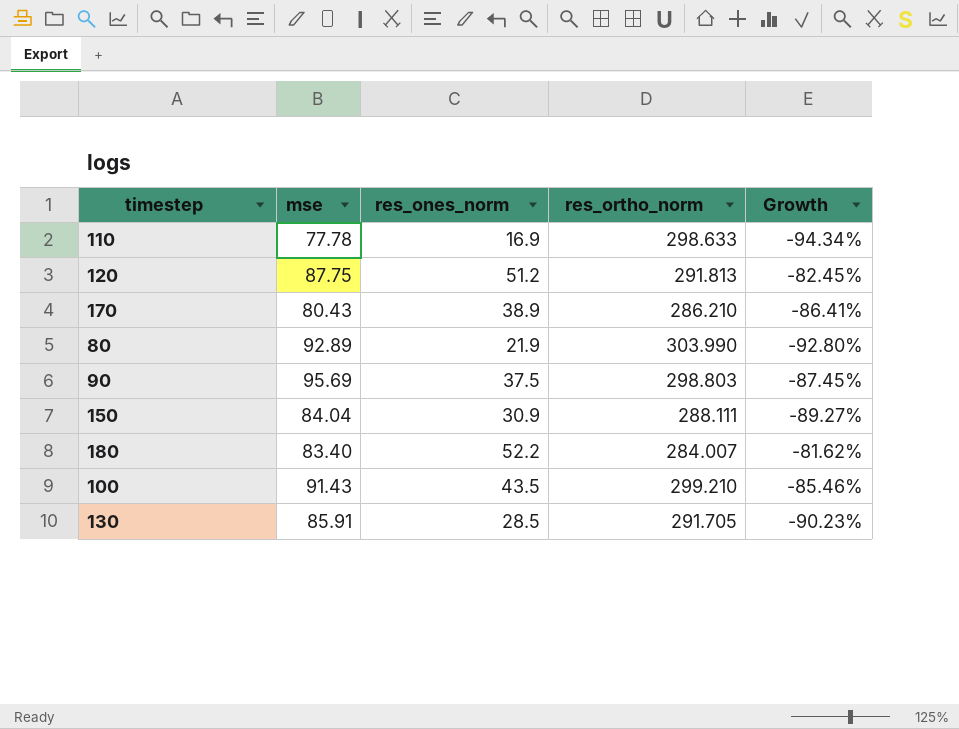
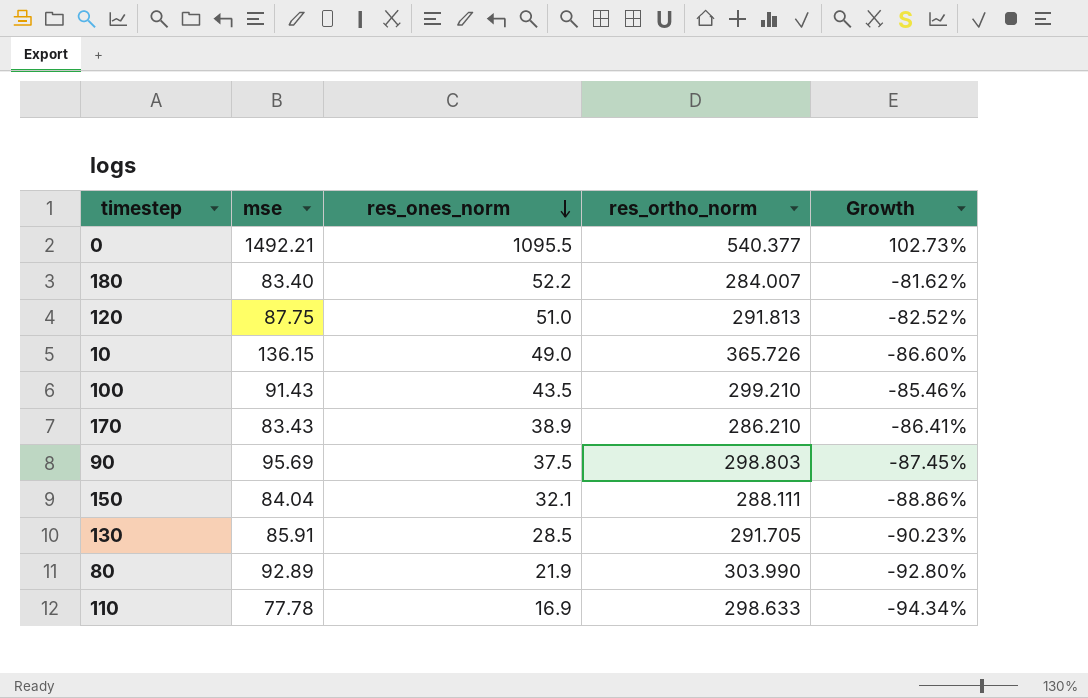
row order: none -> res_ones_norm descending
row 0: none -> 1492.21 | 1095.5 | 540.377 | 102.73%
120 | res_ones_norm: 51.2 -> 51.0
120 | Growth: -82.45% -> -82.52%
row 10: none -> 136.15 | 49.0 | 365.726 | -86.60%
170 | mse: 80.43 -> 83.43
150 | res_ones_norm: 30.9 -> 32.1
150 | Growth: -89.27% -> -88.86%

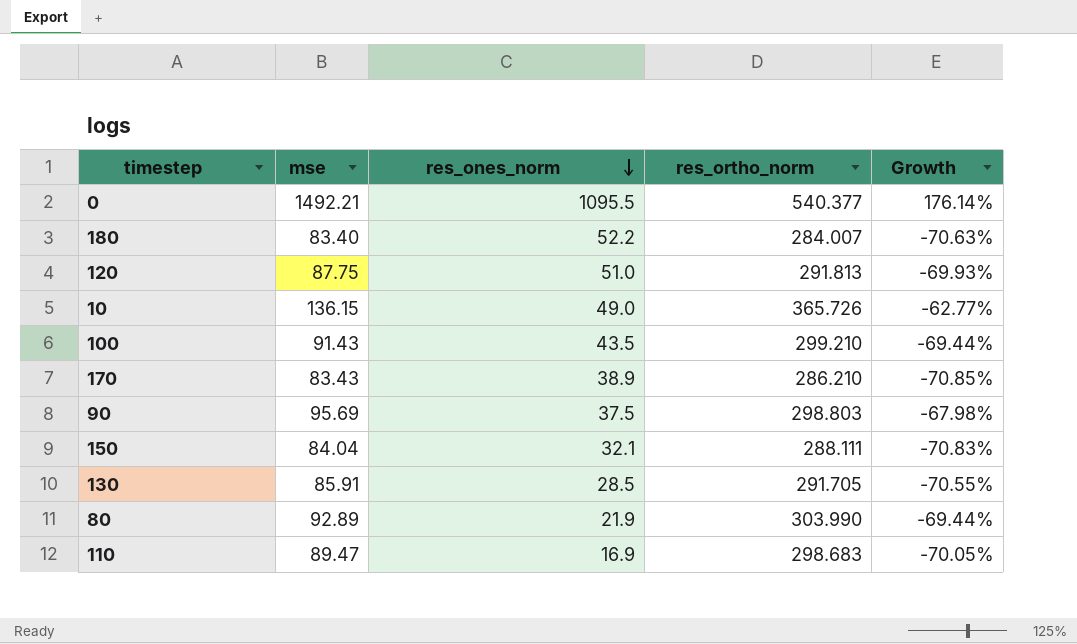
column Growth | formula: ([res_ones_norm] - [res_ortho_norm]) / [res_ortho_norm] -> ([mse] - [res_ortho_norm]) / [res_ortho_norm]
110 | mse: 77.78 -> 89.47
110 | res_ortho_norm: 298.633 -> 298.683

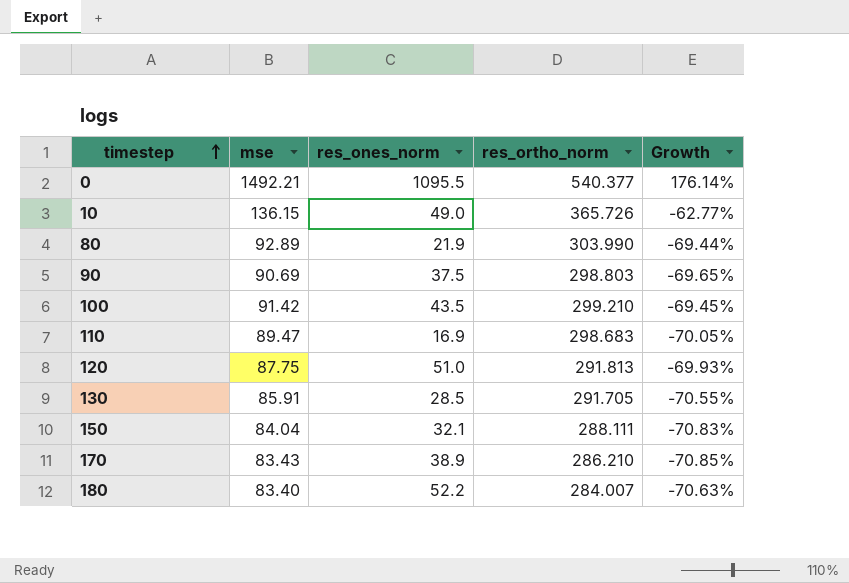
row order: res_ones_norm descending -> timestep ascending
90 | mse: 95.69 -> 90.69
90 | Growth: -67.98% -> -69.65%
100 | mse: 91.43 -> 91.42
100 | Growth: -69.44% -> -69.45%

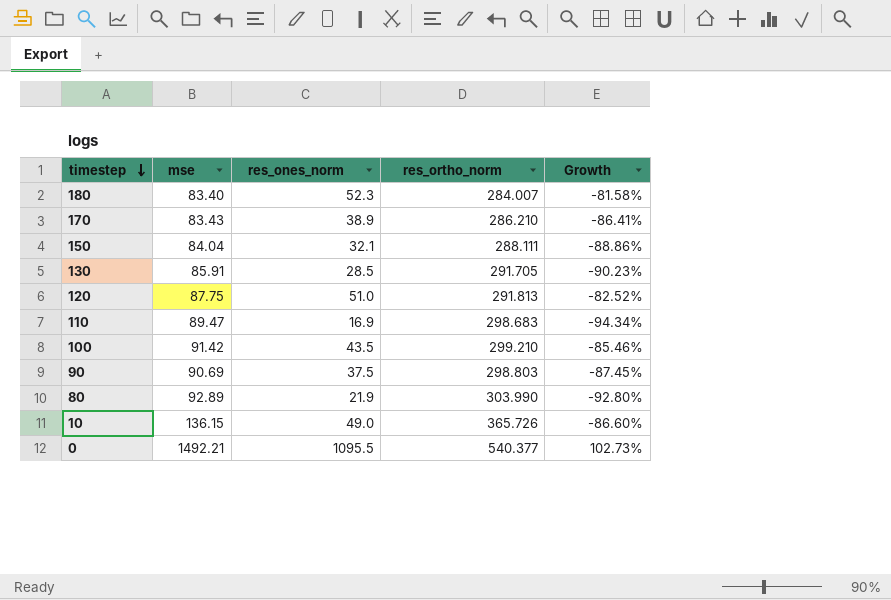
row order: timestep ascending -> timestep descending
column Growth | formula: ([mse] - [res_ortho_norm]) / [res_ortho_norm] -> ([res_ones_norm] - [res_ortho_norm]) / [res_ortho_norm]
180 | res_ones_norm: 52.2 -> 52.3

